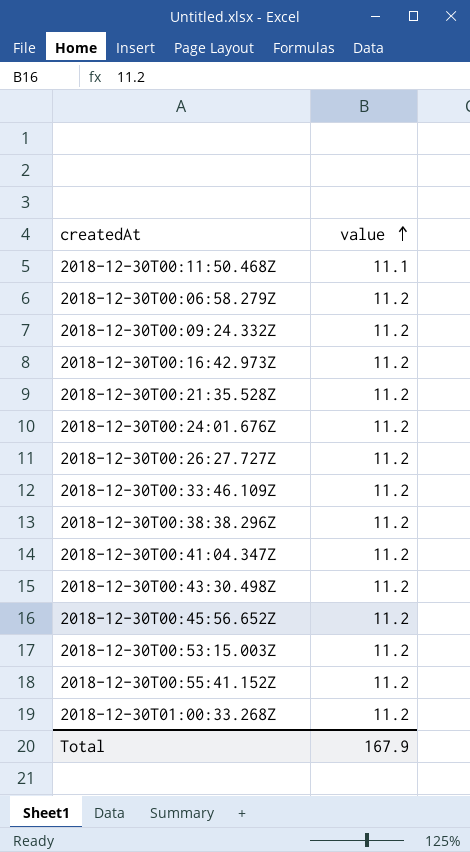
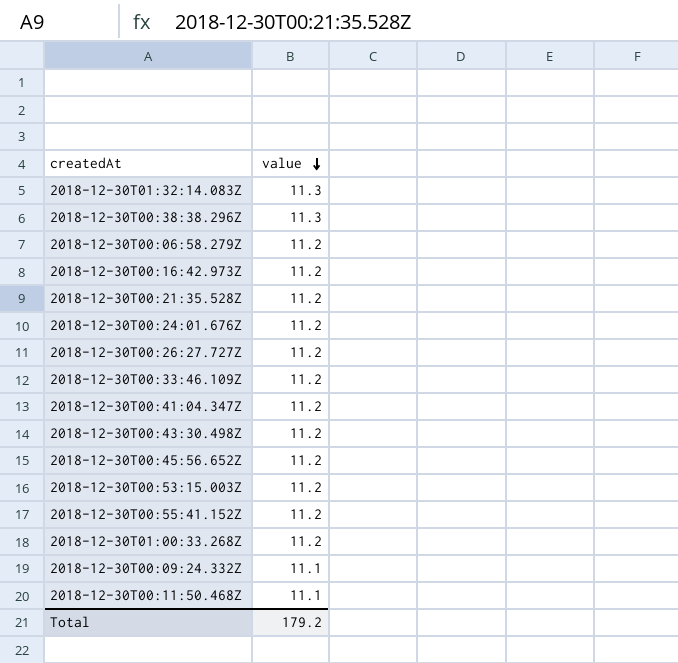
row order: value ascending -> value descending
row 2018-12-30T01:32:14.083Z: none -> 11.3
2018-12-30T00:38:38.296Z | value: 11.2 -> 11.3
2018-12-30T00:09:24.332Z | value: 11.2 -> 11.1
Total | value: 167.9 -> 179.2

